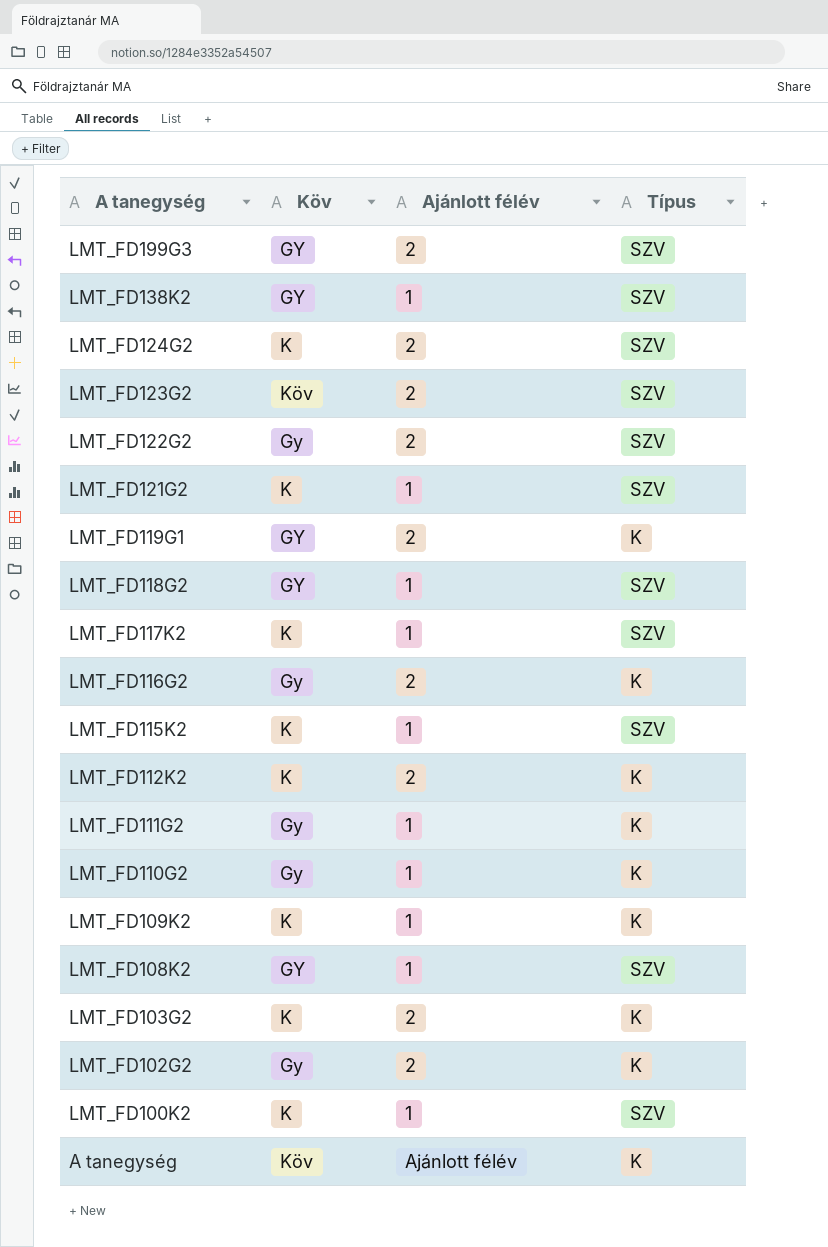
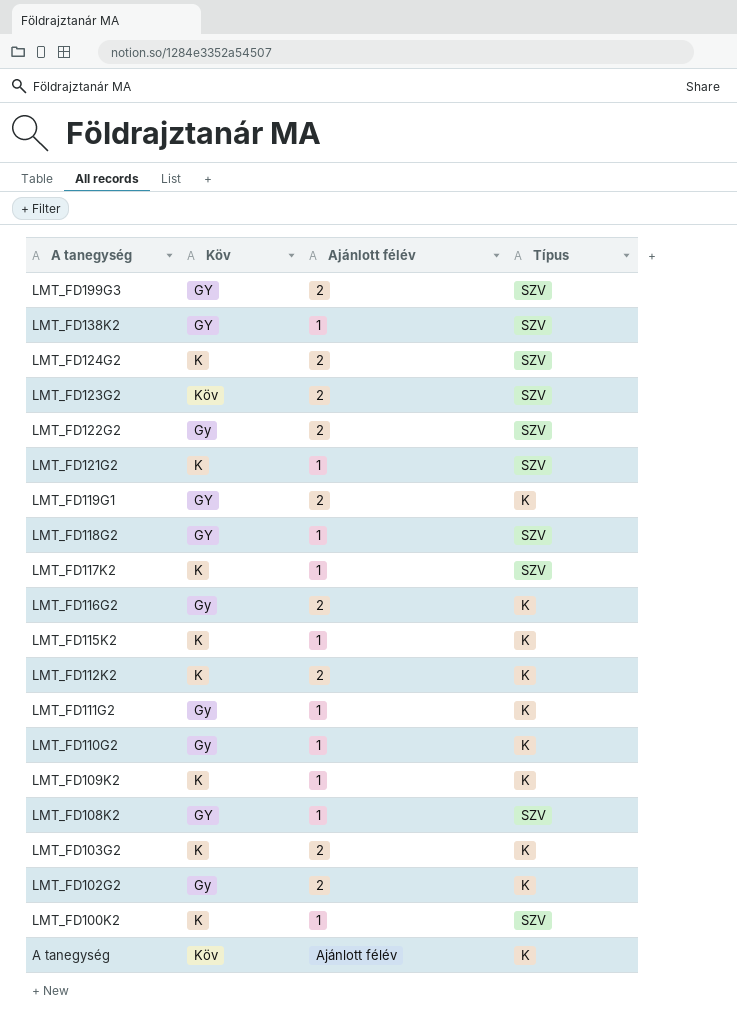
LMT_FD115K2 | Típus: SZV -> K

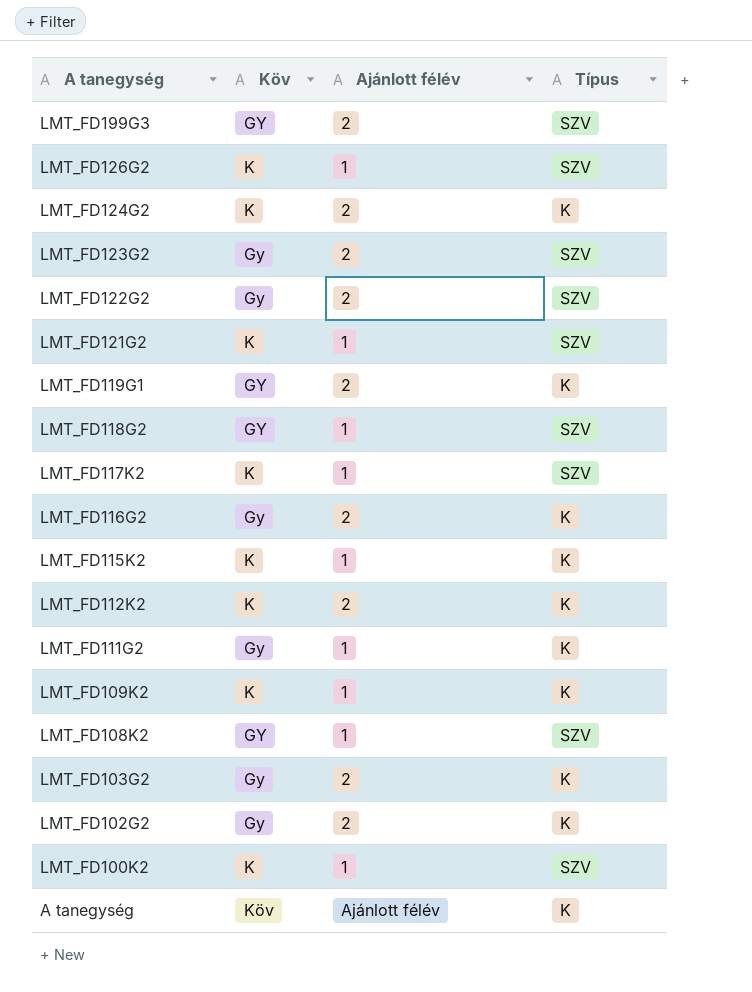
row LMT_FD138K2: GY | 1 | SZV -> none
row LMT_FD110G2: Gy | 1 | K -> none
row LMT_FD126G2: none -> K | 1 | SZV
LMT_FD124G2 | Típus: SZV -> K
LMT_FD123G2 | Köv: Köv -> Gy
LMT_FD103G2 | Köv: K -> Gy

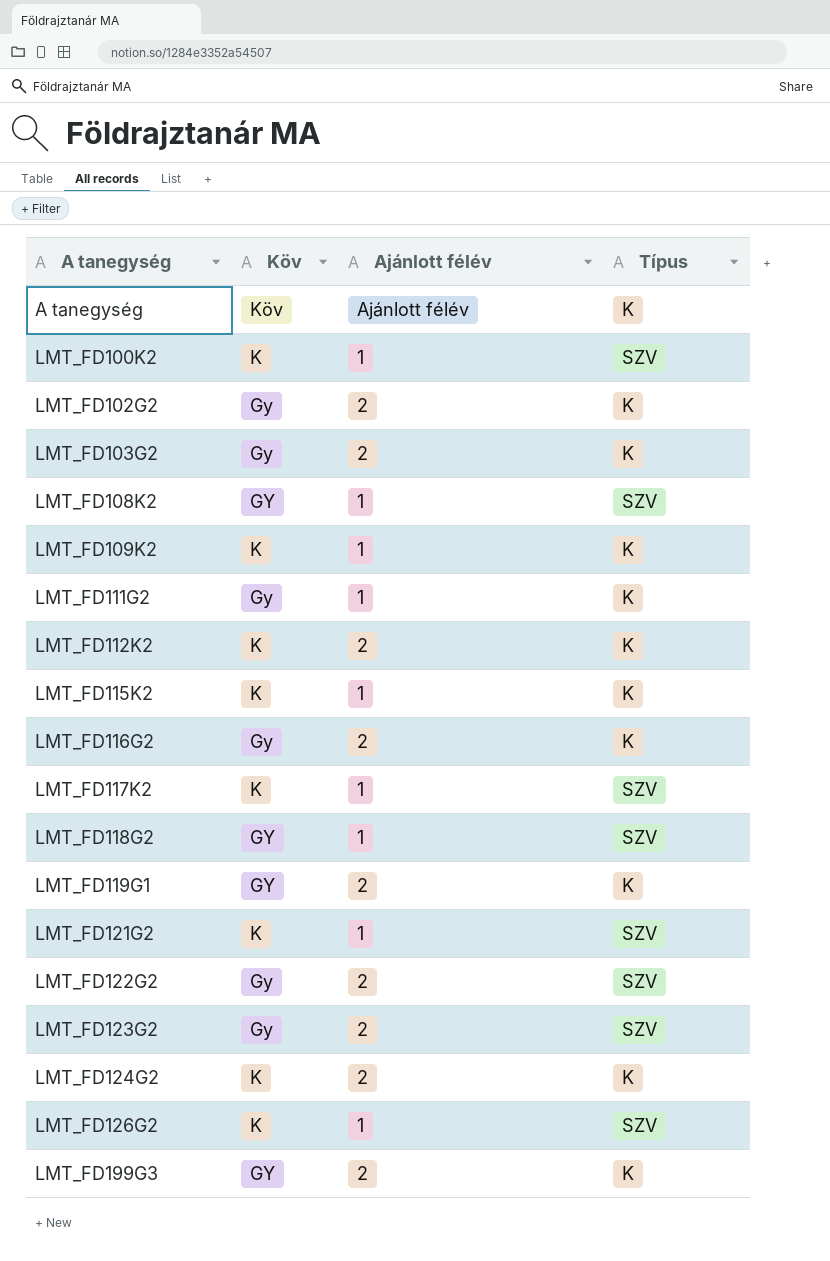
row order: A tanegység descending -> A tanegység ascending
LMT_FD199G3 | Típus: SZV -> K

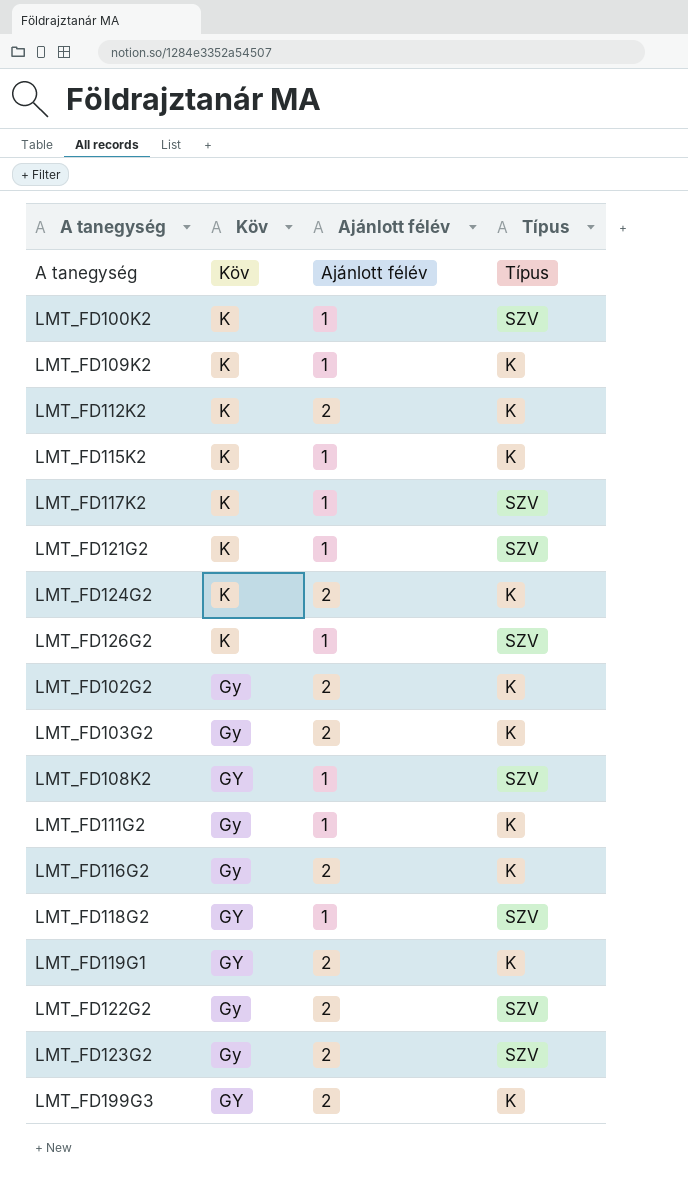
row order: A tanegység ascending -> Köv descending
A tanegység | Típus: K -> Típus

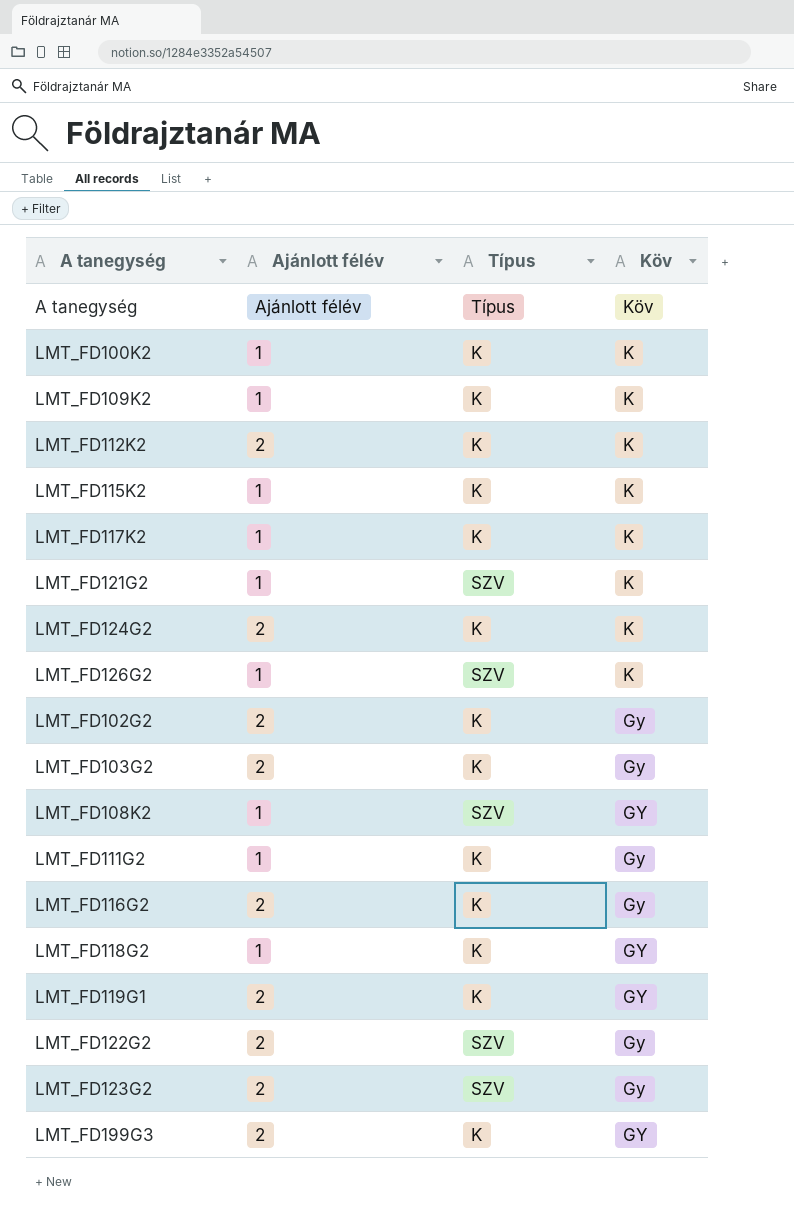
column Köv | position: 2 -> 4
LMT_FD100K2 | Típus: SZV -> K
LMT_FD117K2 | Típus: SZV -> K
LMT_FD118G2 | Típus: SZV -> K

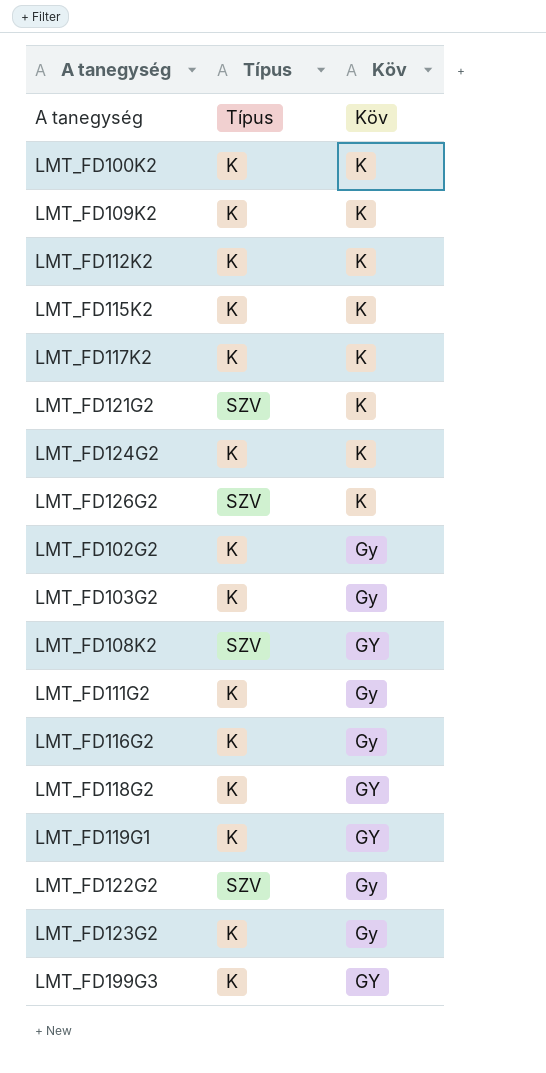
column Ajánlott félév | position: 2 -> none
LMT_FD123G2 | Típus: SZV -> K

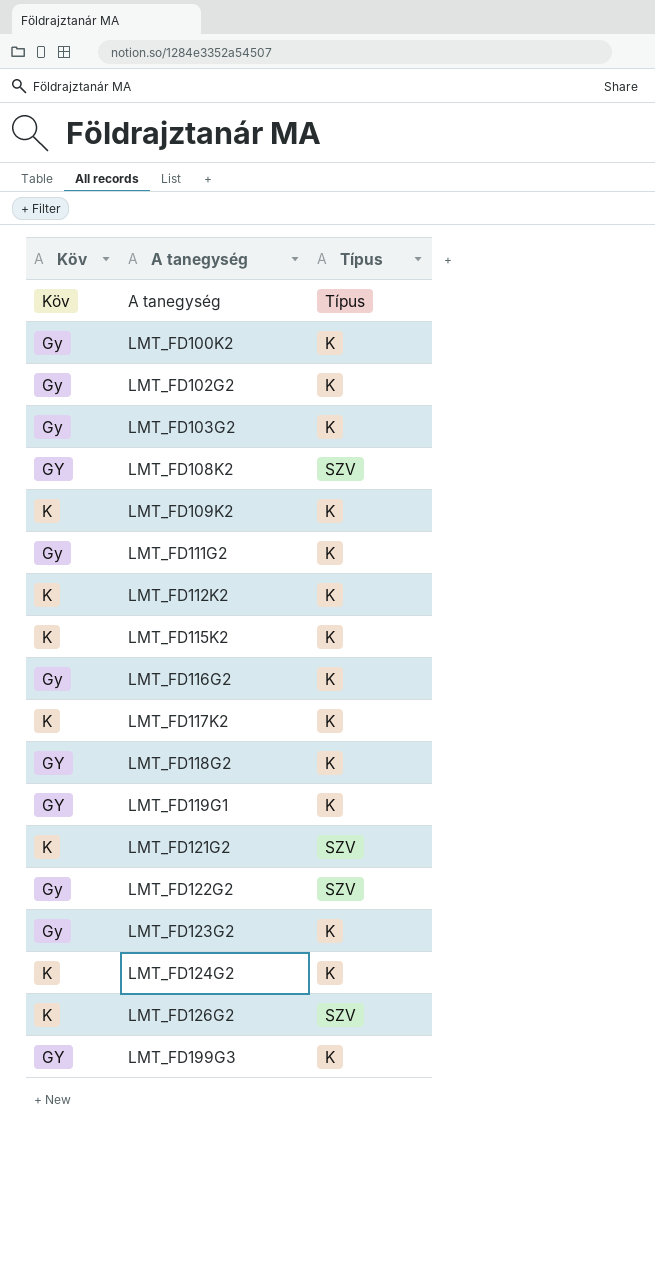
row order: Köv descending -> A tanegység ascending
column Köv | position: 3 -> 1
LMT_FD100K2 | Köv: K -> Gy

